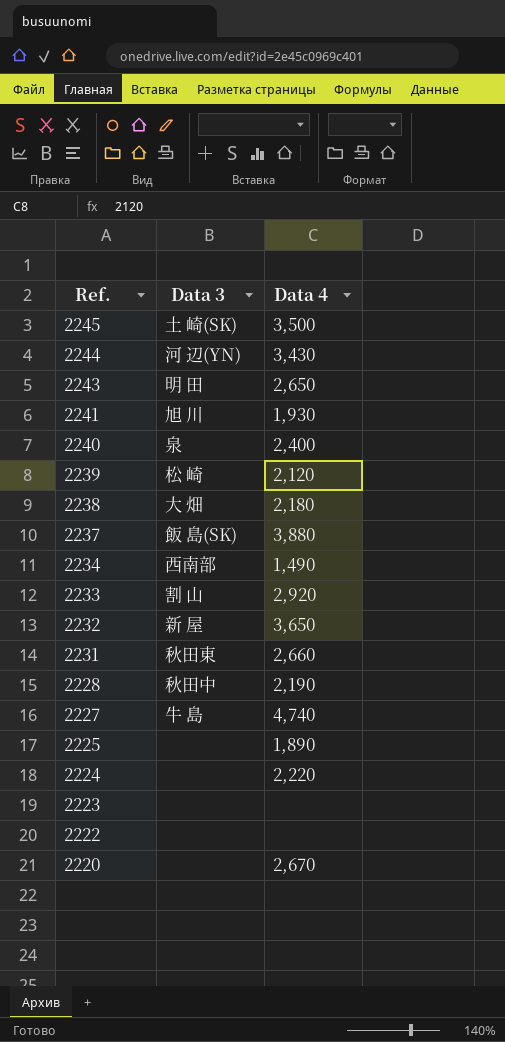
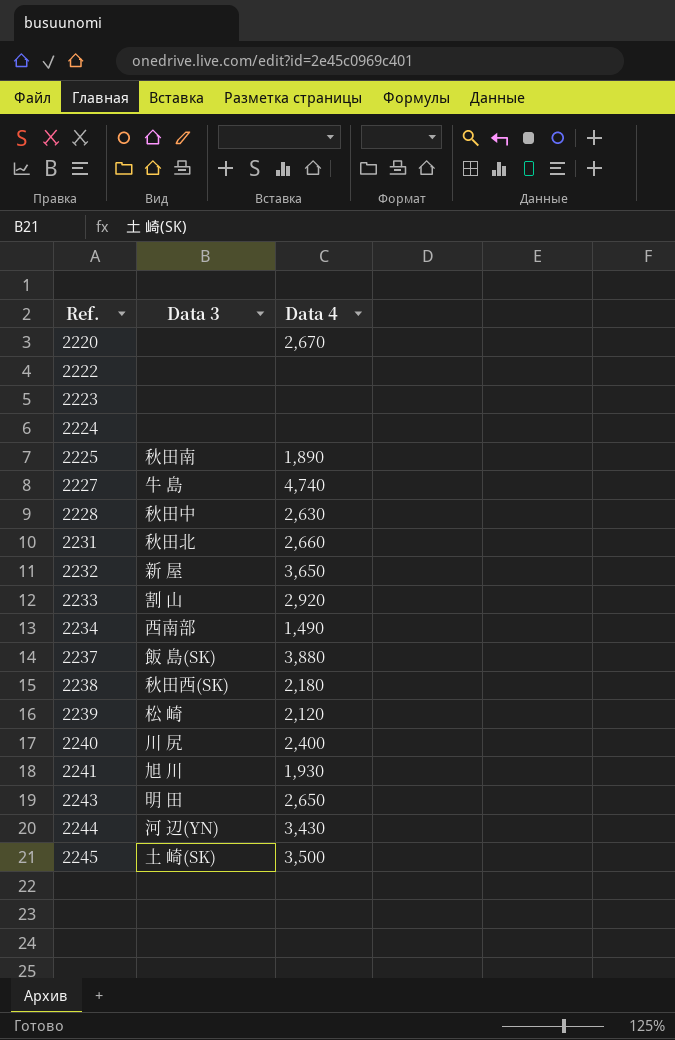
row order: Ref. descending -> Ref. ascending
2224 | Data 4: 2,220 -> none
2225 | Data 3: none -> 秋田南
2228 | Data 4: 2,190 -> 2,630
2231 | Data 3: 秋田東 -> 秋田北
2238 | Data 3: 大 畑 -> 秋田西(SK)
2240 | Data 3: 泉 -> 川 尻

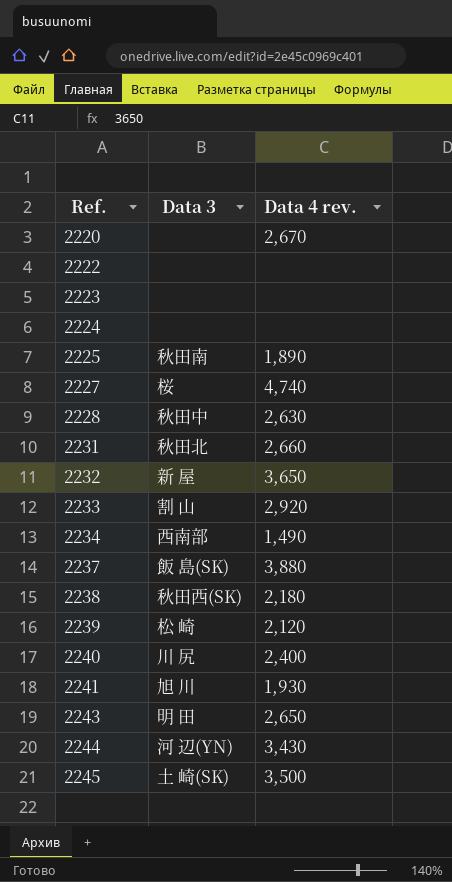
column name: Data 4 -> Data 4 rev.
2227 | Data 3: 牛 島 -> 桜

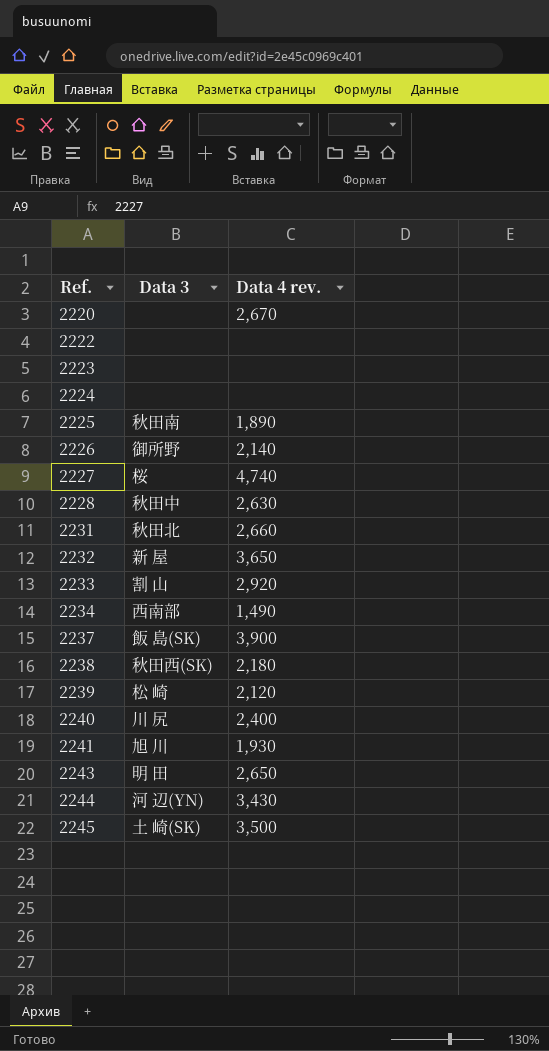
row 2226: none -> 御所野 | 2,140
2237 | Data 4 rev.: 3,880 -> 3,900

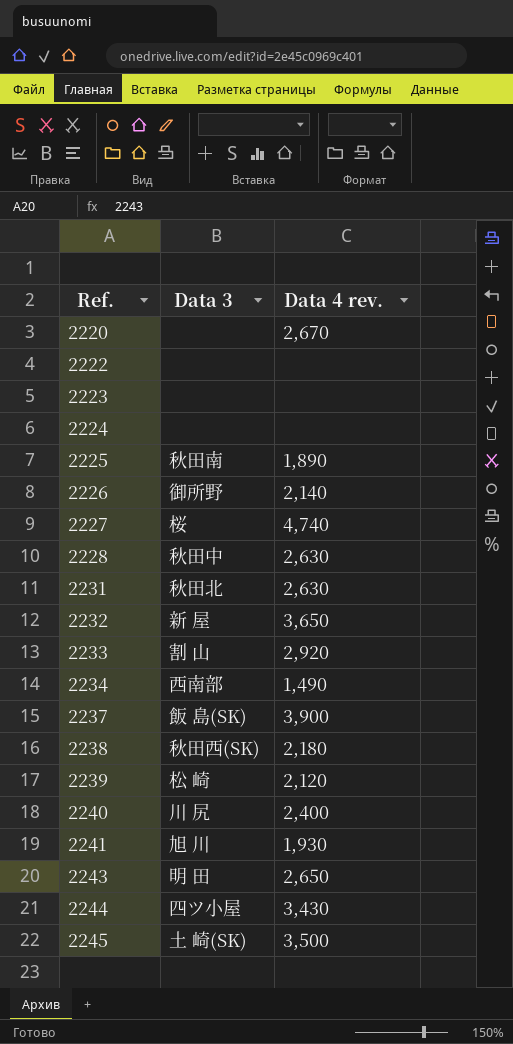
2231 | Data 4 rev.: 2,660 -> 2,630
2244 | Data 3: 河 辺(YN) -> 四ツ小屋

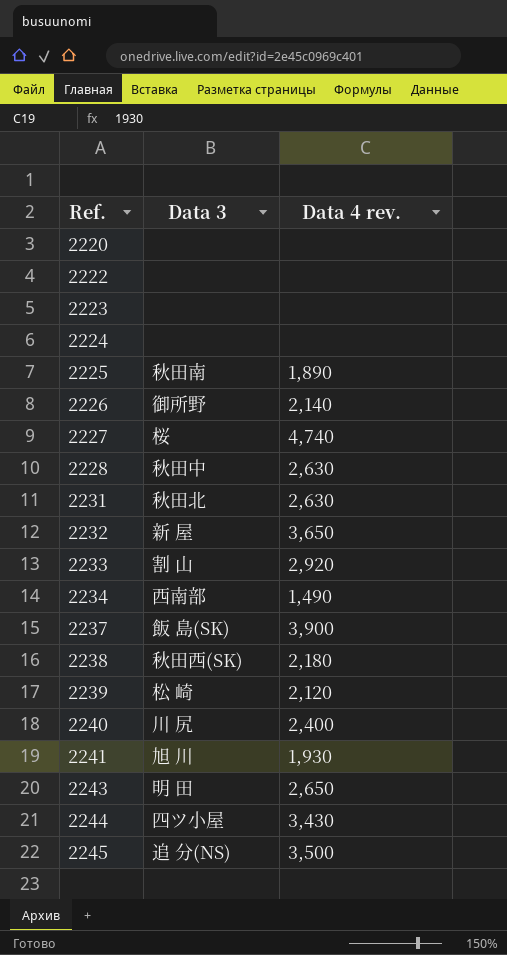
2220 | Data 4 rev.: 2,670 -> none
2245 | Data 3: 土 崎(SK) -> 追 分(NS)

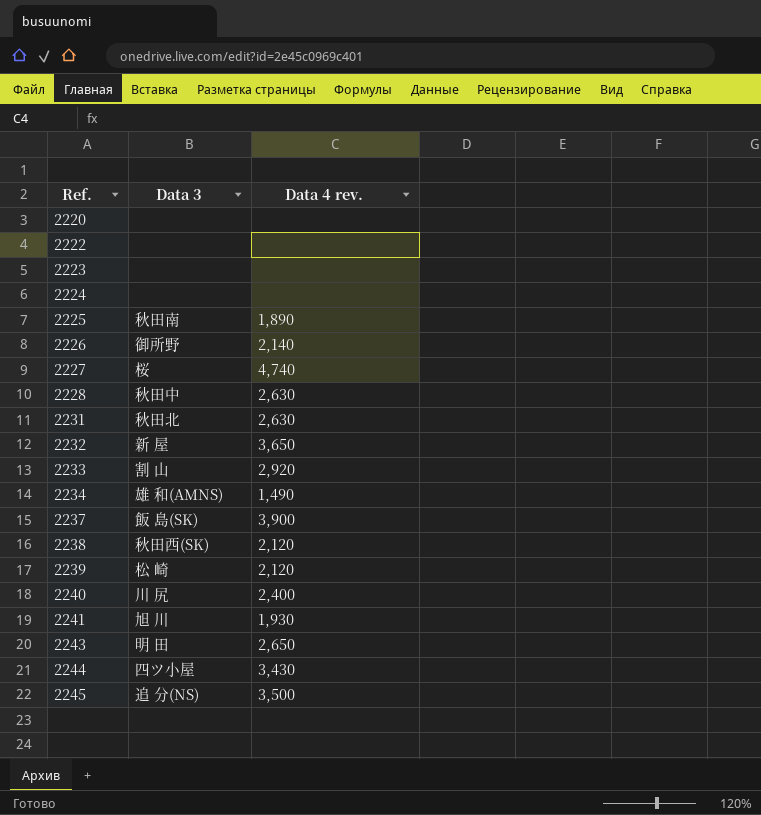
2234 | Data 3: 西南部 -> 雄 和(AMNS)
2238 | Data 4 rev.: 2,180 -> 2,120

